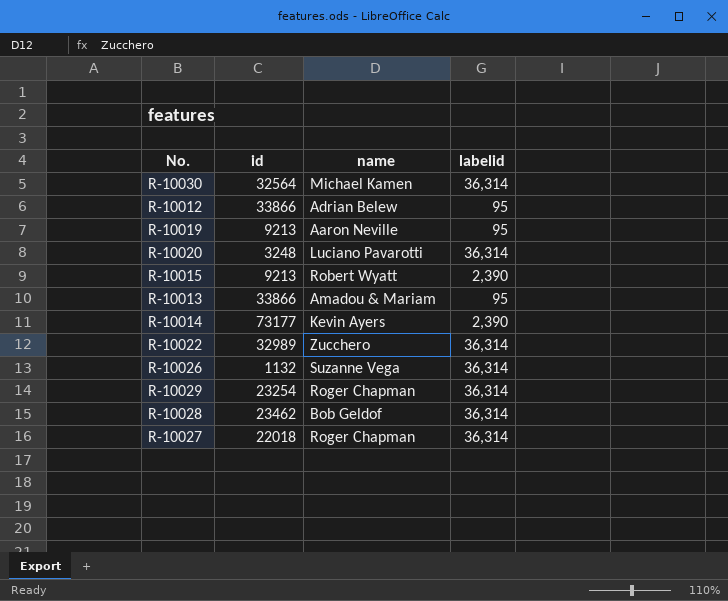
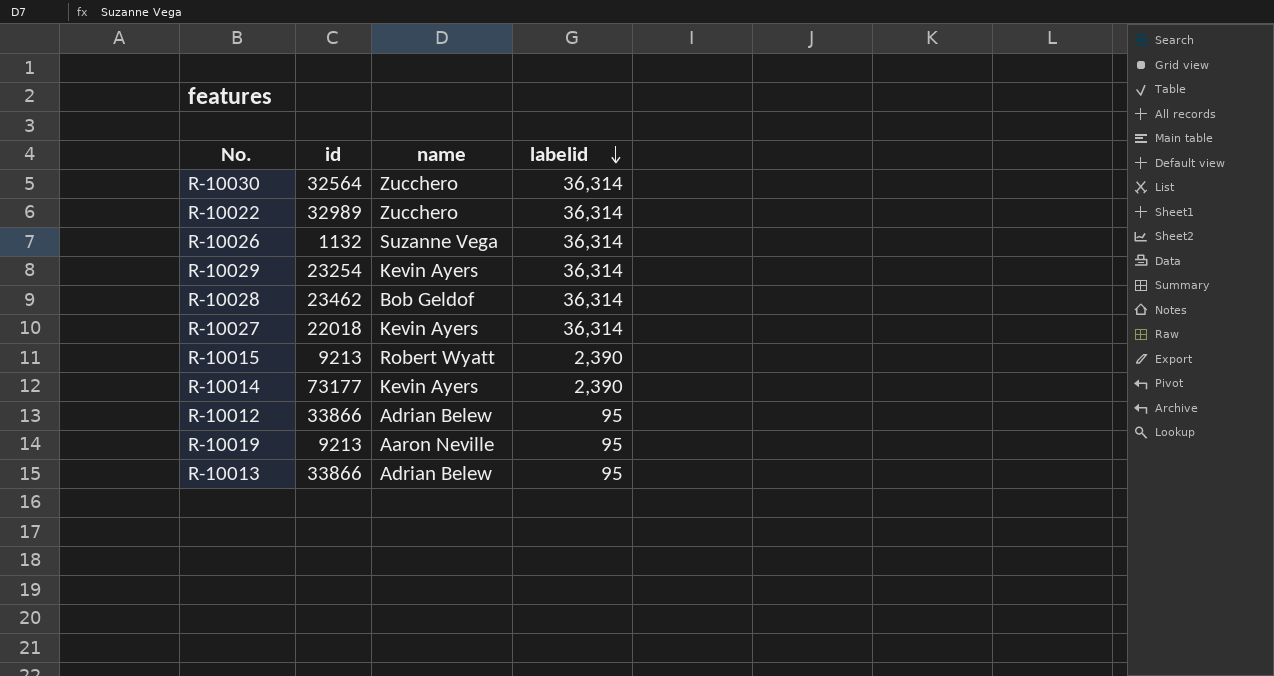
row order: none -> labelid descending
row R-10020: 3248 | Luciano Pavarotti | 36,314 -> none
R-10030 | name: Michael Kamen -> Zucchero
R-10029 | name: Roger Chapman -> Kevin Ayers
R-10027 | name: Roger Chapman -> Kevin Ayers
R-10013 | name: Amadou & Mariam -> Adrian Belew

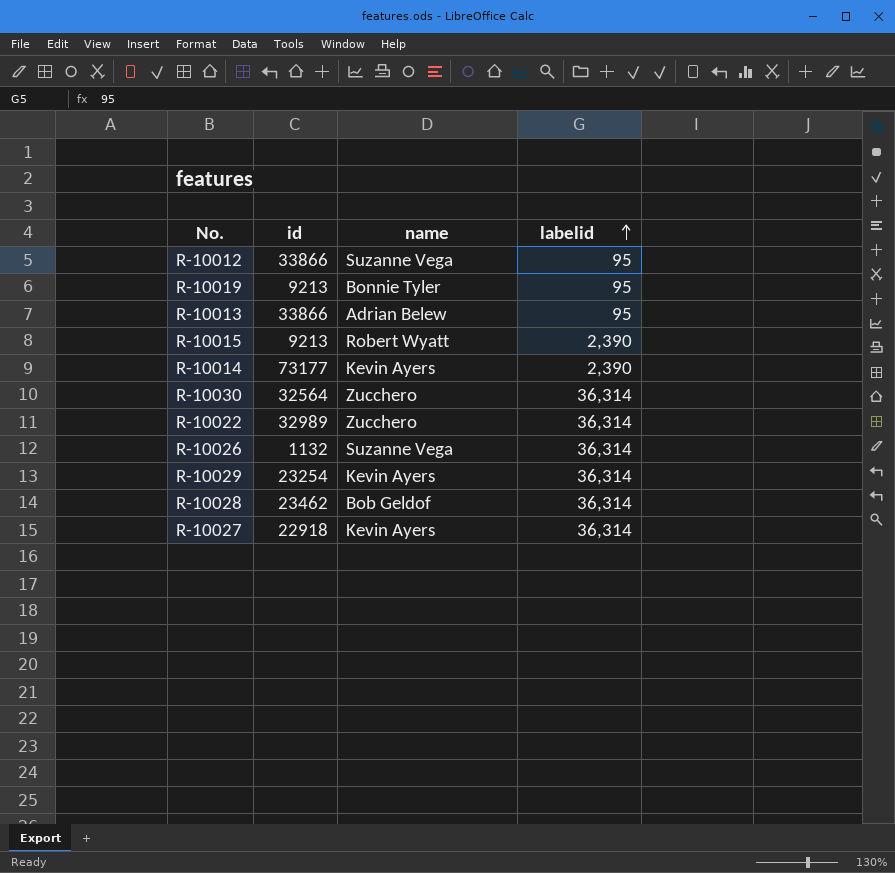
row order: labelid descending -> labelid ascending
R-10012 | name: Adrian Belew -> Suzanne Vega
R-10019 | name: Aaron Neville -> Bonnie Tyler
R-10027 | id: 22018 -> 22918

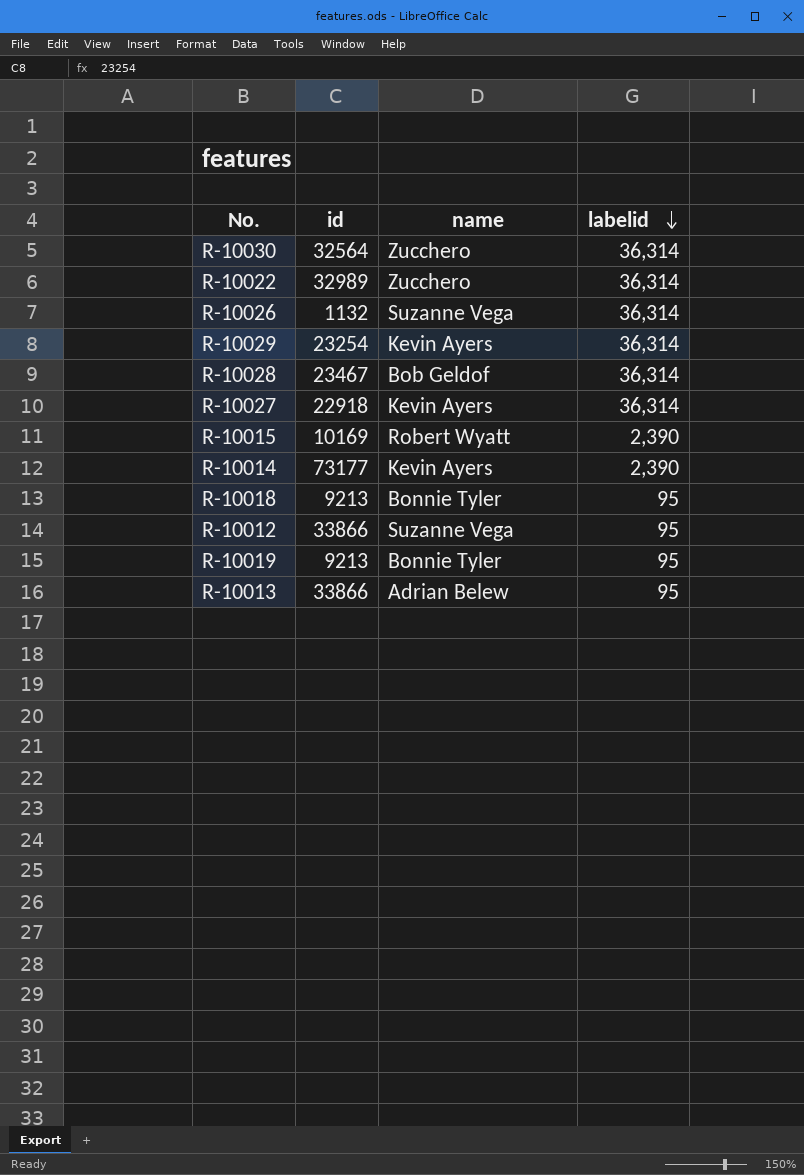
row order: labelid ascending -> labelid descending
R-10028 | id: 23462 -> 23467
R-10015 | id: 9213 -> 10169
row R-10018: none -> 9213 | Bonnie Tyler | 95

